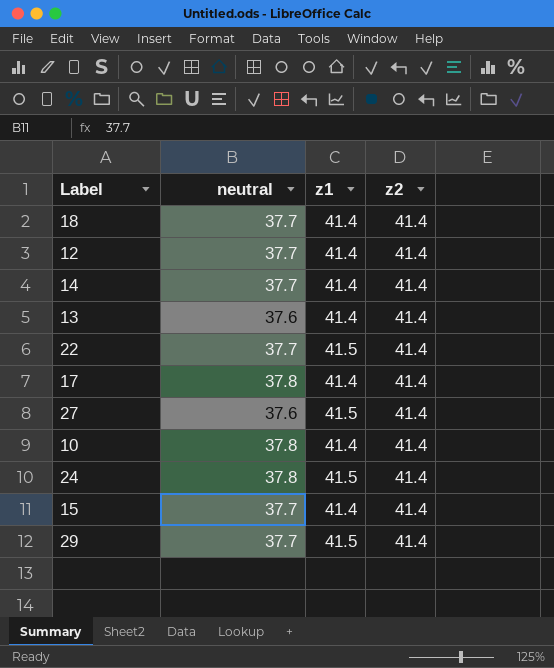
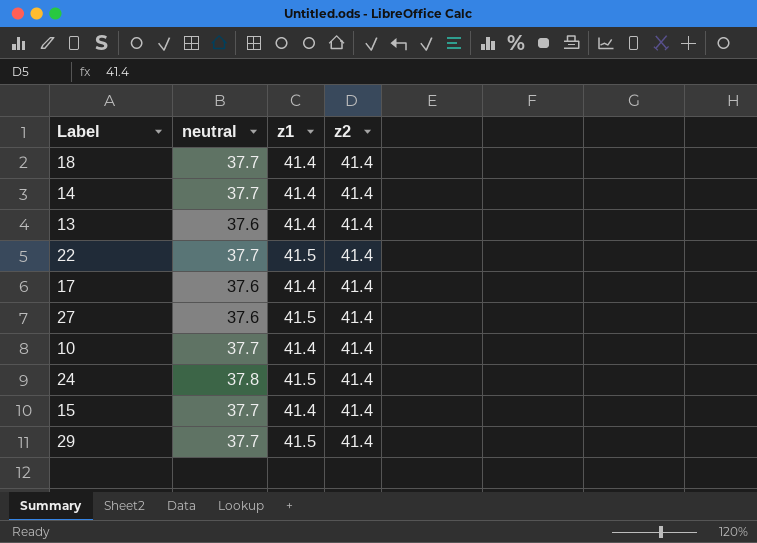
row 12: 37.7 | 41.4 | 41.4 -> none
17 | neutral: 37.8 -> 37.6
10 | neutral: 37.8 -> 37.7

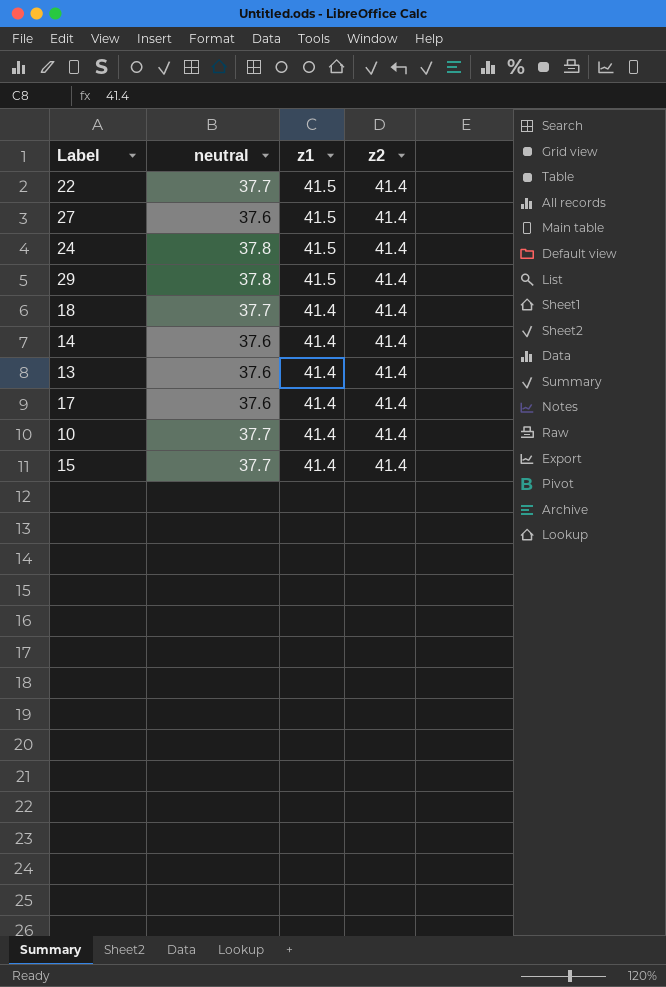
row order: none -> z1 descending
29 | neutral: 37.7 -> 37.8
14 | neutral: 37.7 -> 37.6

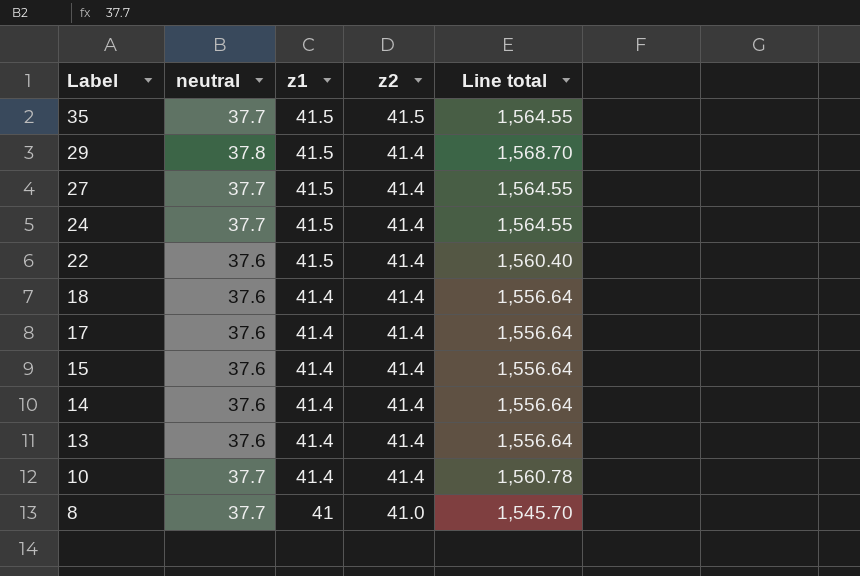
row order: z1 descending -> Label descending
column Line total | formula: none -> [neutral] * [z1]
row 35: none -> 37.7 | 41.5 | 41.5 | 1,564.55
27 | neutral: 37.6 -> 37.7
24 | neutral: 37.8 -> 37.7
22 | neutral: 37.7 -> 37.6
18 | neutral: 37.7 -> 37.6
15 | neutral: 37.7 -> 37.6
row 8: none -> 37.7 | 41 | 41.0 | 1,545.70

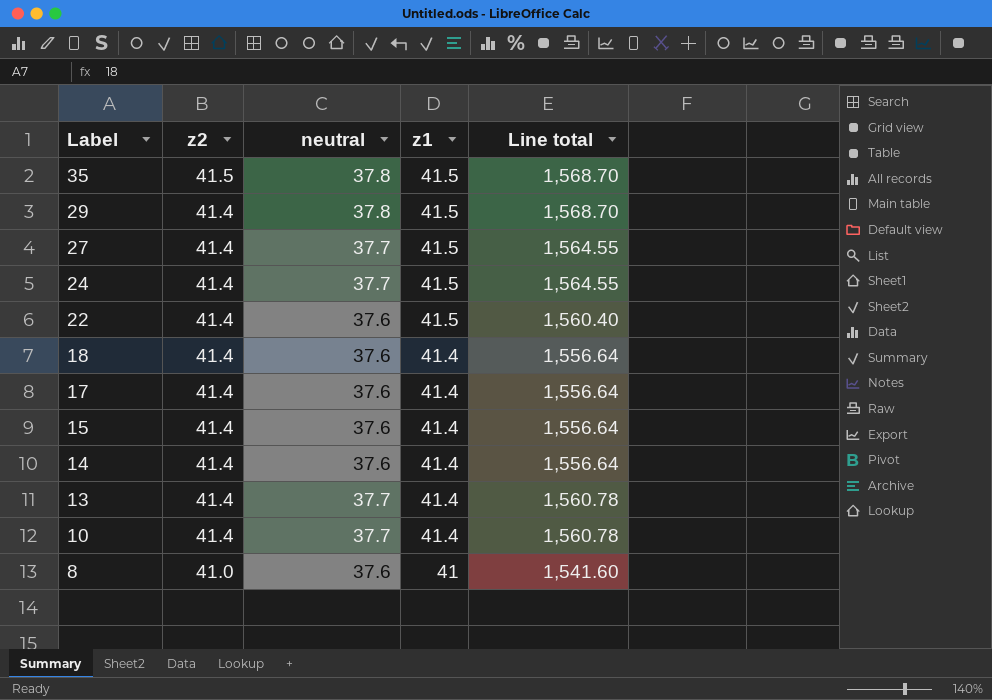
column z2 | position: 4 -> 2
35 | neutral: 37.7 -> 37.8
35 | Line total: 1,564.55 -> 1,568.70
13 | neutral: 37.6 -> 37.7
13 | Line total: 1,556.64 -> 1,560.78
8 | neutral: 37.7 -> 37.6
8 | Line total: 1,545.70 -> 1,541.60

